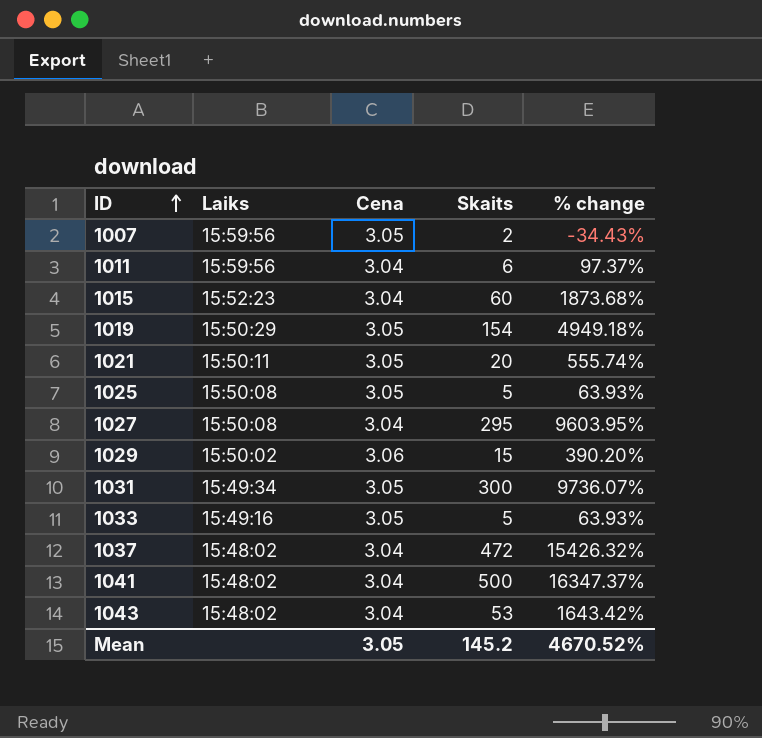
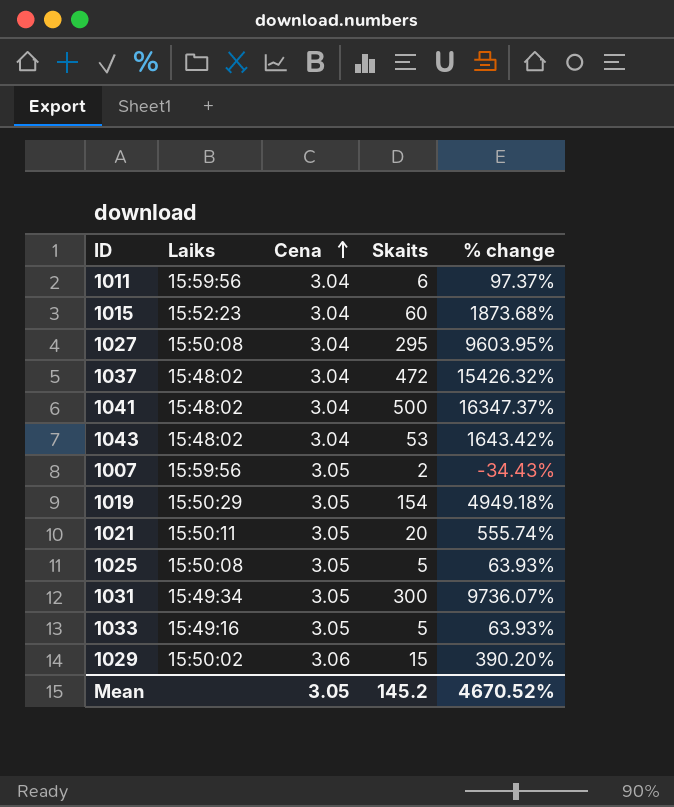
row order: ID ascending -> Cena ascending

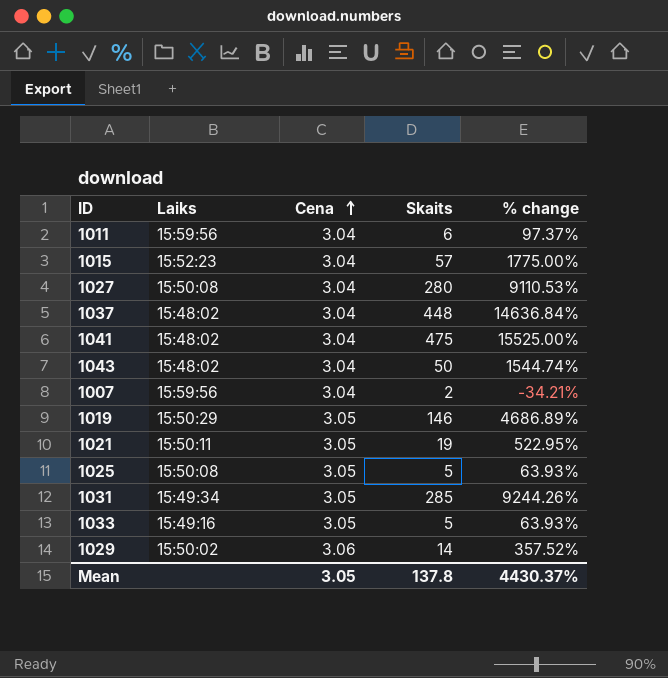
1015 | Skaits: 60 -> 57
1015 | % change: 1873.68% -> 1775.00%
1027 | Skaits: 295 -> 280
1027 | % change: 9603.95% -> 9110.53%
1037 | Skaits: 472 -> 448
1037 | % change: 15426.32% -> 14636.84%
1041 | Skaits: 500 -> 475
1041 | % change: 16347.37% -> 15525.00%
1043 | Skaits: 53 -> 50
1043 | % change: 1643.42% -> 1544.74%
1007 | Cena: 3.05 -> 3.04
1007 | % change: -34.43% -> -34.21%
1019 | Skaits: 154 -> 146
1019 | % change: 4949.18% -> 4686.89%
1021 | Skaits: 20 -> 19
1021 | % change: 555.74% -> 522.95%
1031 | Skaits: 300 -> 285
1031 | % change: 9736.07% -> 9244.26%
1029 | Skaits: 15 -> 14
1029 | % change: 390.20% -> 357.52%
Mean | Skaits: 145.2 -> 137.8
Mean | % change: 4670.52% -> 4430.37%

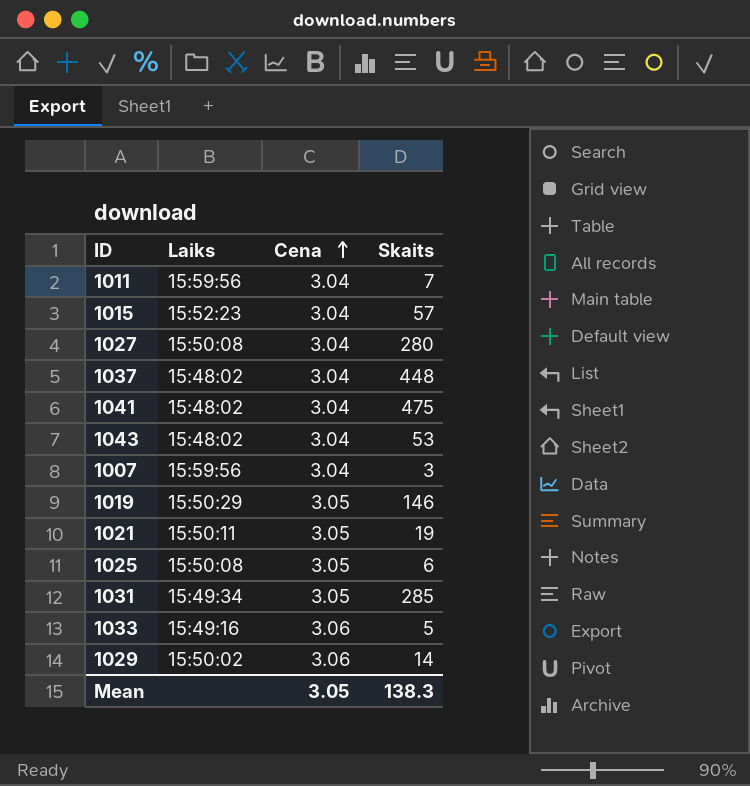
column % change | formula: ([Skaits] - [Cena]) / [Cena] -> none
1011 | Skaits: 6 -> 7
1043 | Skaits: 50 -> 53
1007 | Skaits: 2 -> 3
1025 | Skaits: 5 -> 6
1033 | Cena: 3.05 -> 3.06
Mean | Skaits: 137.8 -> 138.3

